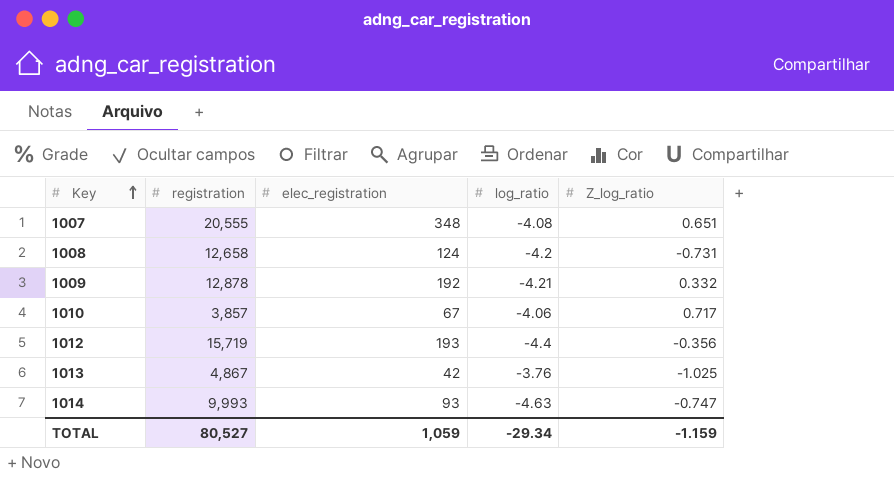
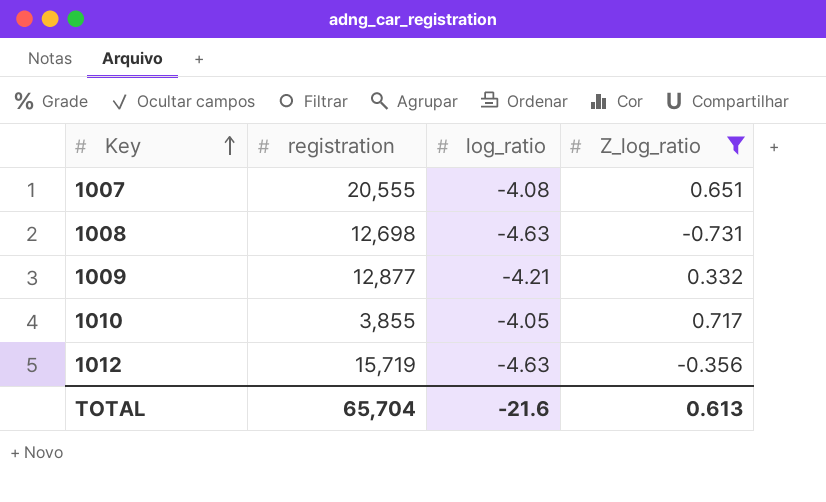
filter: none -> Z_log_ratio >= -0.731
column elec_registration | position: 3 -> none
1008 | registration: 12,658 -> 12,698
1008 | log_ratio: -4.2 -> -4.63
1009 | registration: 12,878 -> 12,877
1010 | registration: 3,857 -> 3,855
1010 | log_ratio: -4.06 -> -4.05
1012 | log_ratio: -4.4 -> -4.63
TOTAL | registration: 80,527 -> 65,704
TOTAL | log_ratio: -29.34 -> -21.6
TOTAL | Z_log_ratio: -1.159 -> 0.613

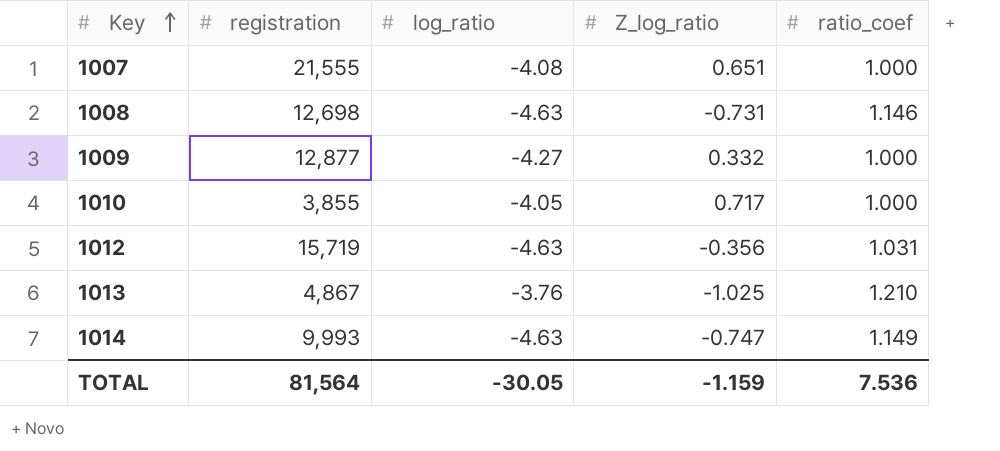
filter: Z_log_ratio >= -0.731 -> none
column ratio_coef | position: none -> 5
1007 | registration: 20,555 -> 21,555
1009 | log_ratio: -4.21 -> -4.27
TOTAL | registration: 65,704 -> 81,564
TOTAL | log_ratio: -21.6 -> -30.05
TOTAL | Z_log_ratio: 0.613 -> -1.159

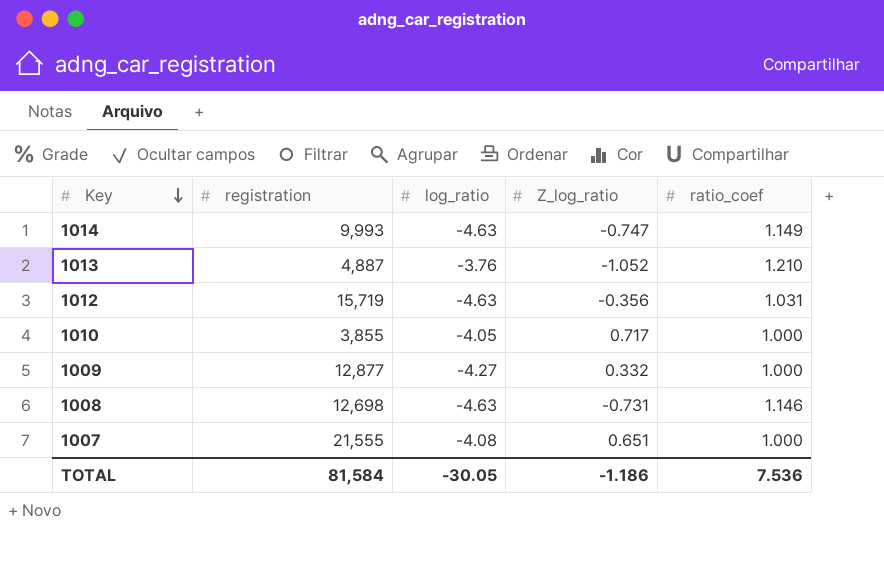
row order: Key ascending -> Key descending
1013 | registration: 4,867 -> 4,887
1013 | Z_log_ratio: -1.025 -> -1.052
TOTAL | registration: 81,564 -> 81,584
TOTAL | Z_log_ratio: -1.159 -> -1.186

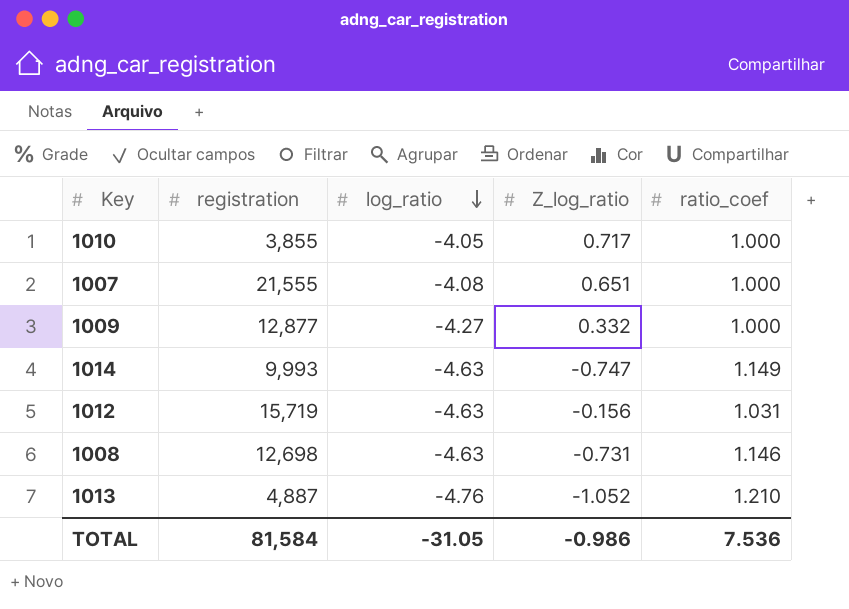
row order: Key descending -> log_ratio descending
1012 | Z_log_ratio: -0.356 -> -0.156
1013 | log_ratio: -3.76 -> -4.76
TOTAL | log_ratio: -30.05 -> -31.05
TOTAL | Z_log_ratio: -1.186 -> -0.986

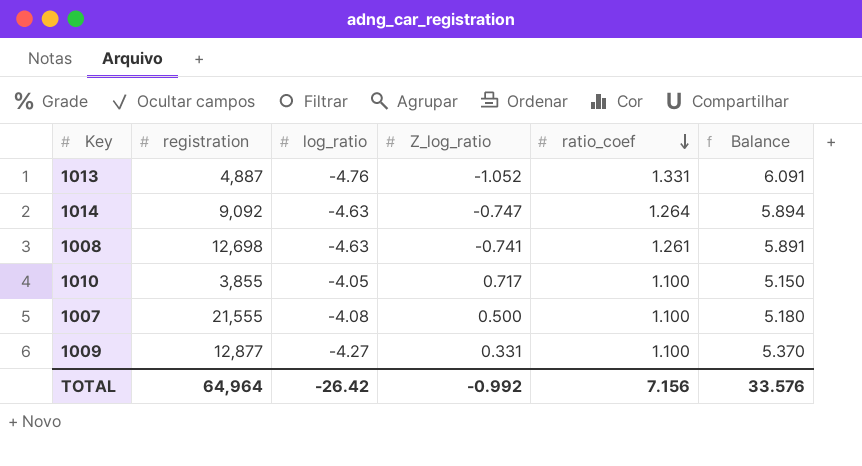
row order: log_ratio descending -> ratio_coef descending
column Balance | formula: none -> [ratio_coef] - [log_ratio]
row 1012: 15,719 | -4.63 | -0.156 | 1.031 -> none
1013 | ratio_coef: 1.210 -> 1.331
1014 | registration: 9,993 -> 9,092
1014 | ratio_coef: 1.149 -> 1.264
1008 | Z_log_ratio: -0.731 -> -0.741
1008 | ratio_coef: 1.146 -> 1.261
1010 | ratio_coef: 1.000 -> 1.100
1007 | Z_log_ratio: 0.651 -> 0.500
1007 | ratio_coef: 1.000 -> 1.100
1009 | Z_log_ratio: 0.332 -> 0.331
1009 | ratio_coef: 1.000 -> 1.100
TOTAL | registration: 81,584 -> 64,964
TOTAL | log_ratio: -31.05 -> -26.42
TOTAL | Z_log_ratio: -0.986 -> -0.992
TOTAL | ratio_coef: 7.536 -> 7.156

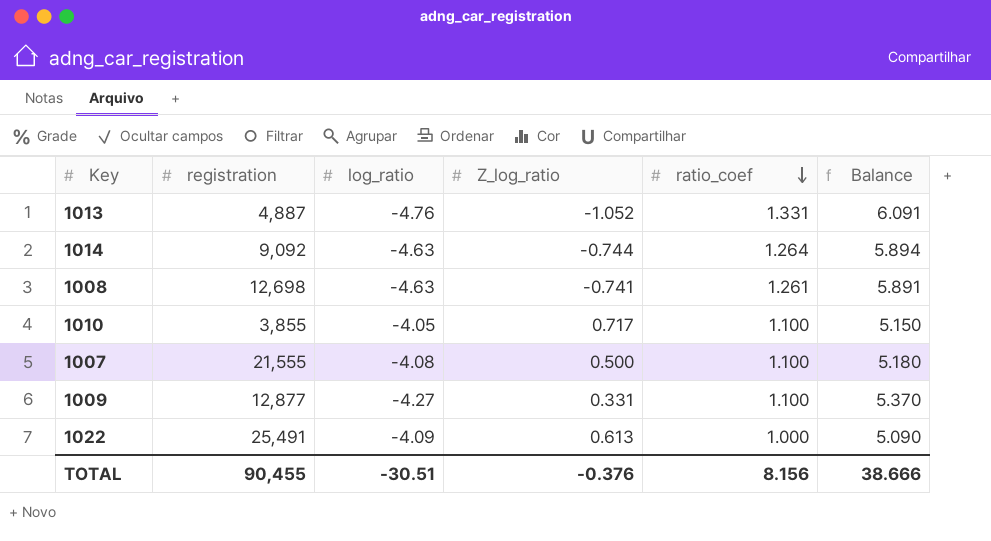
1014 | Z_log_ratio: -0.747 -> -0.744
row 1022: none -> 25,491 | -4.09 | 0.613 | 1.000 | 5.090
TOTAL | registration: 64,964 -> 90,455
TOTAL | log_ratio: -26.42 -> -30.51
TOTAL | Z_log_ratio: -0.992 -> -0.376
TOTAL | ratio_coef: 7.156 -> 8.156
TOTAL | Balance: 33.576 -> 38.666

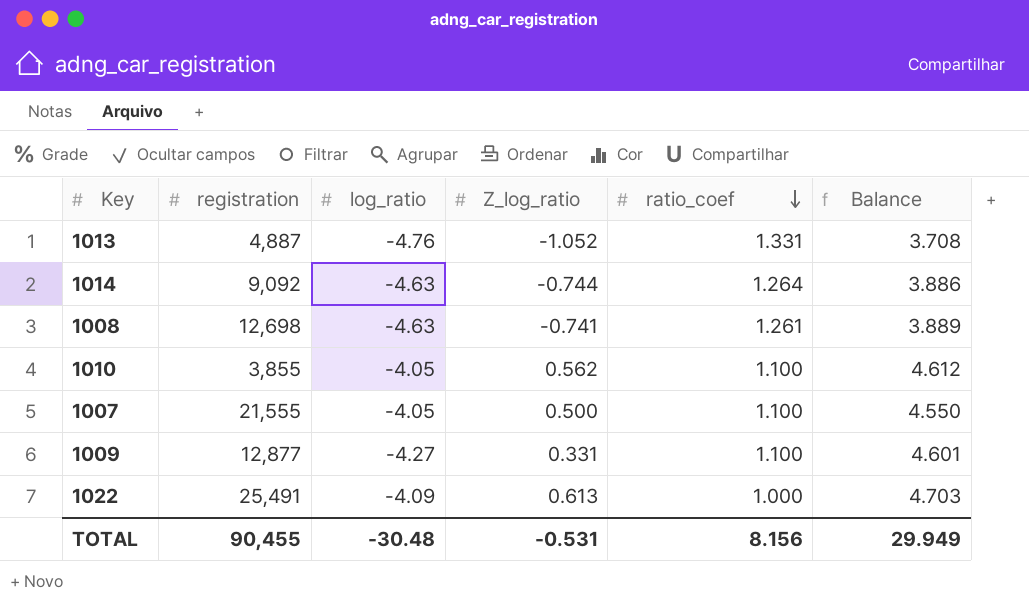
column Balance | formula: [ratio_coef] - [log_ratio] -> [Z_log_ratio] - [log_ratio]
1010 | Z_log_ratio: 0.717 -> 0.562
1007 | log_ratio: -4.08 -> -4.05
TOTAL | log_ratio: -30.51 -> -30.48
TOTAL | Z_log_ratio: -0.376 -> -0.531
TOTAL | Balance: 38.666 -> 29.949

